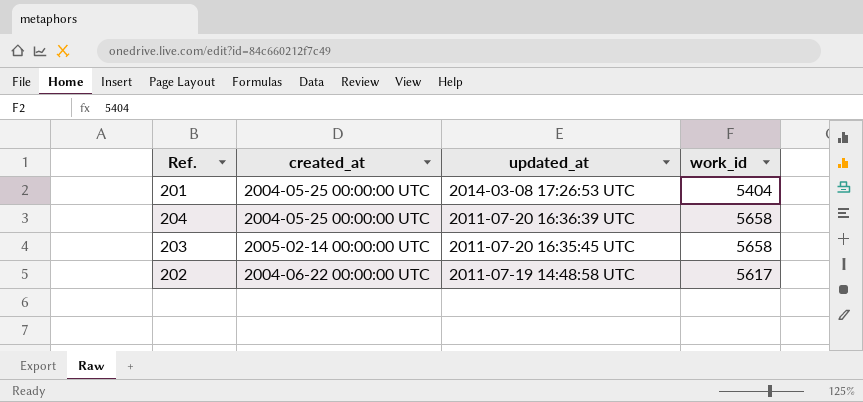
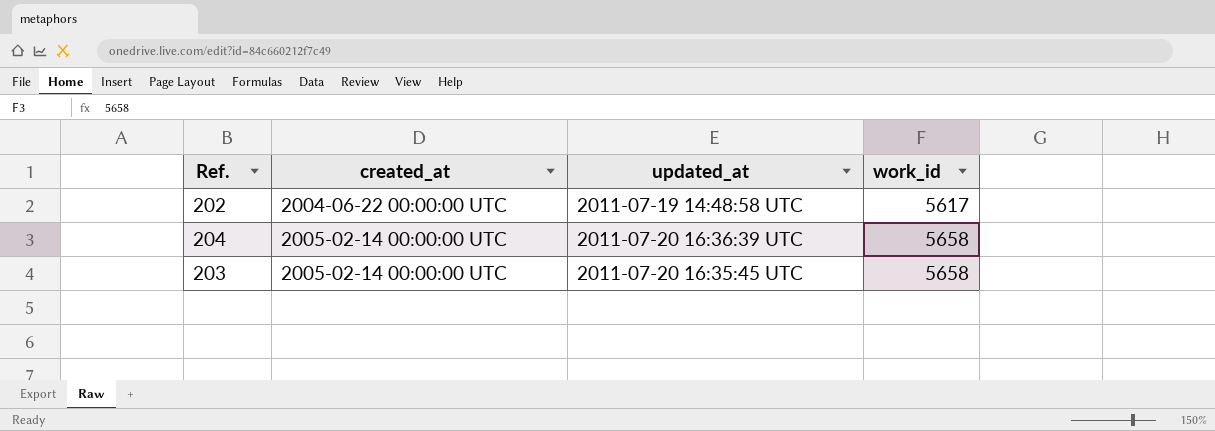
row order: updated_at descending -> created_at ascending
row 201: 2004-05-25 00:00:00 UTC | 2014-03-08 17:26:53 UTC | 5404 -> none
204 | created_at: 2004-05-25 00:00:00 UTC -> 2005-02-14 00:00:00 UTC

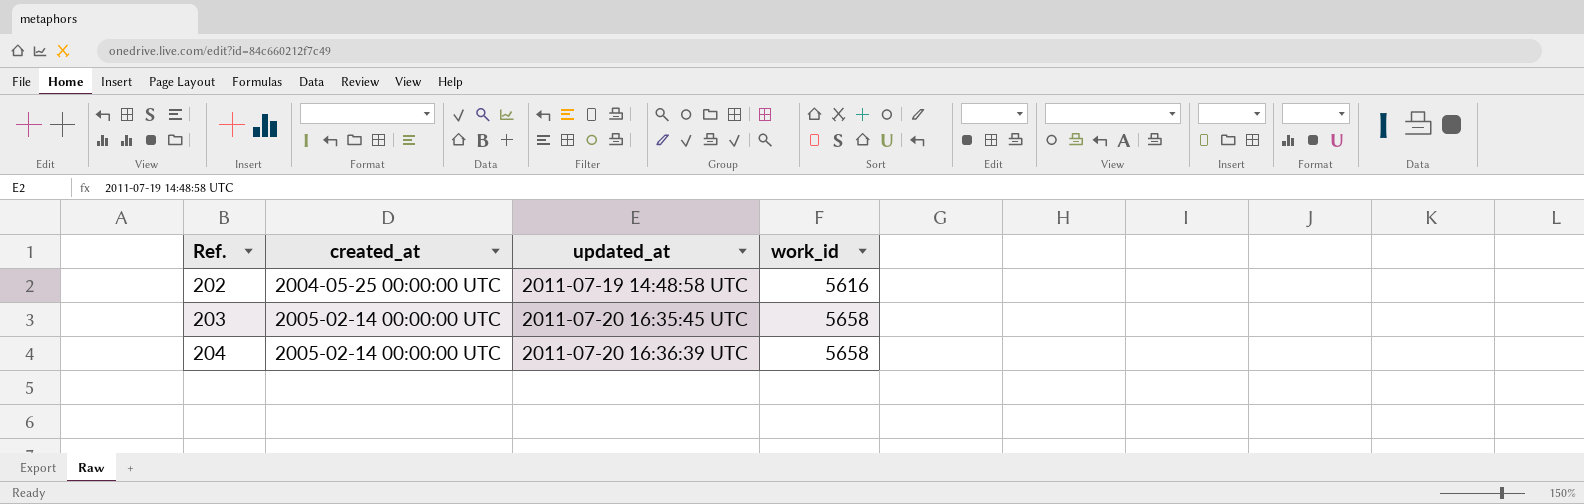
row order: created_at ascending -> Ref. ascending
202 | created_at: 2004-06-22 00:00:00 UTC -> 2004-05-25 00:00:00 UTC
202 | work_id: 5617 -> 5616

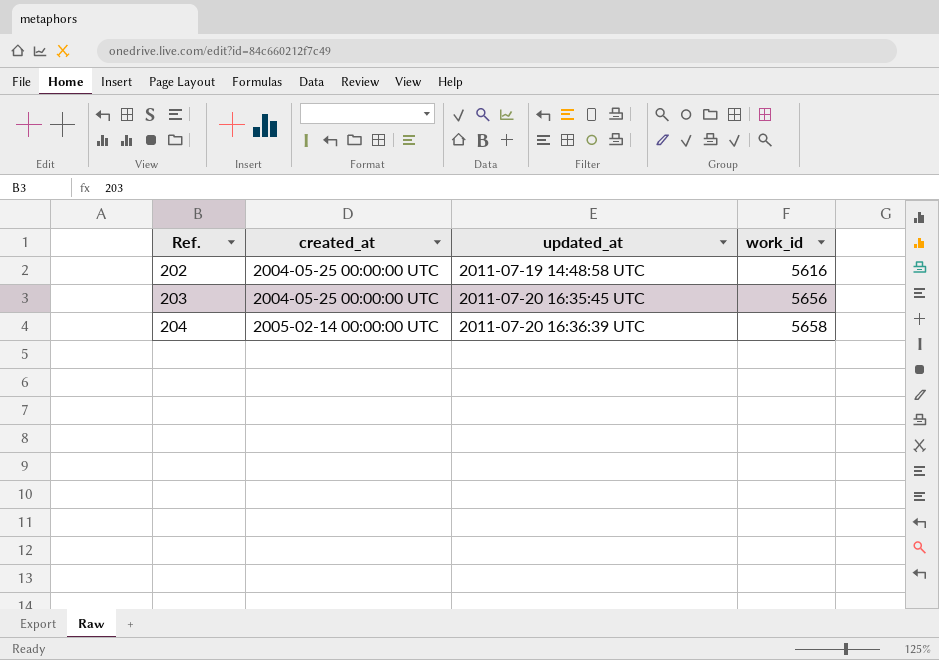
203 | created_at: 2005-02-14 00:00:00 UTC -> 2004-05-25 00:00:00 UTC
203 | work_id: 5658 -> 5656

